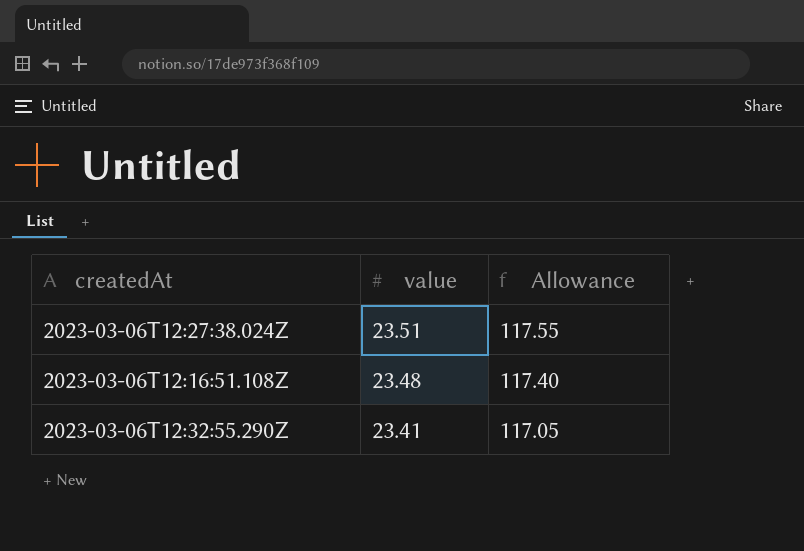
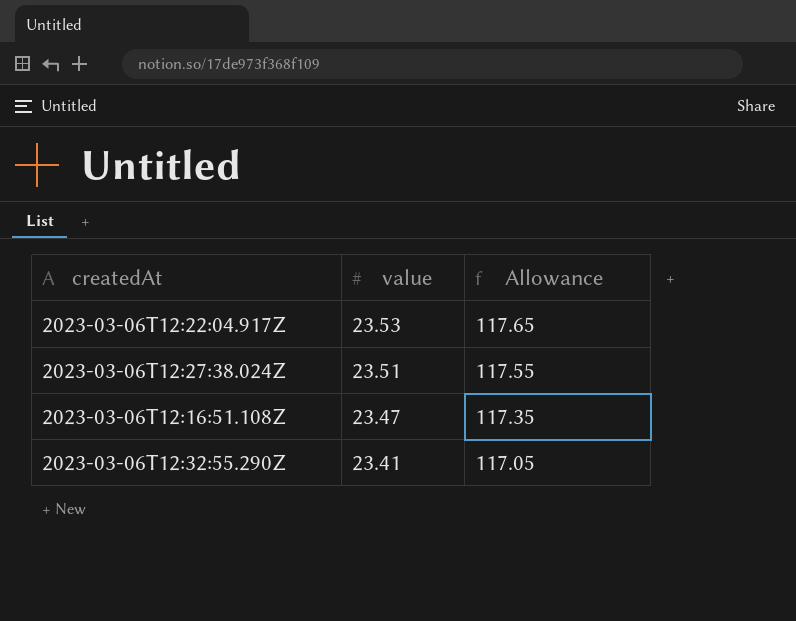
row 2023-03-06T12:22:04.917Z: none -> 23.53 | 117.65
2023-03-06T12:16:51.108Z | value: 23.48 -> 23.47
2023-03-06T12:16:51.108Z | Allowance: 117.40 -> 117.35

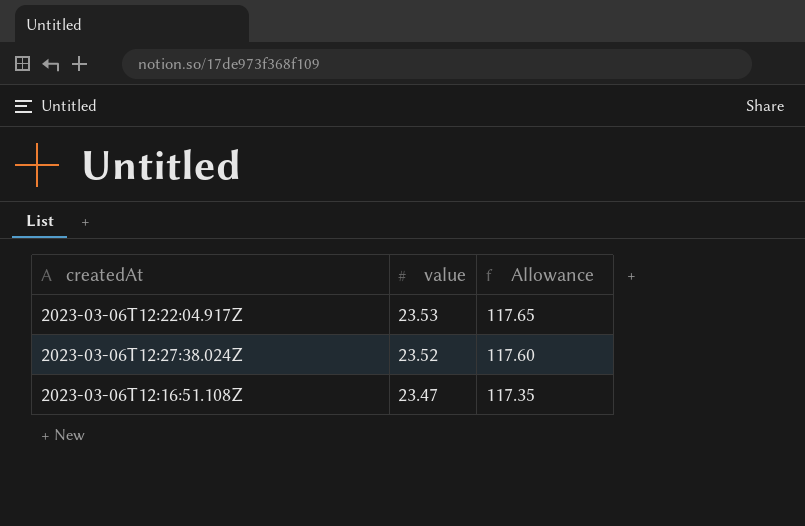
row 2023-03-06T12:32:55.290Z: 23.41 | 117.05 -> none
2023-03-06T12:27:38.024Z | value: 23.51 -> 23.52
2023-03-06T12:27:38.024Z | Allowance: 117.55 -> 117.60

